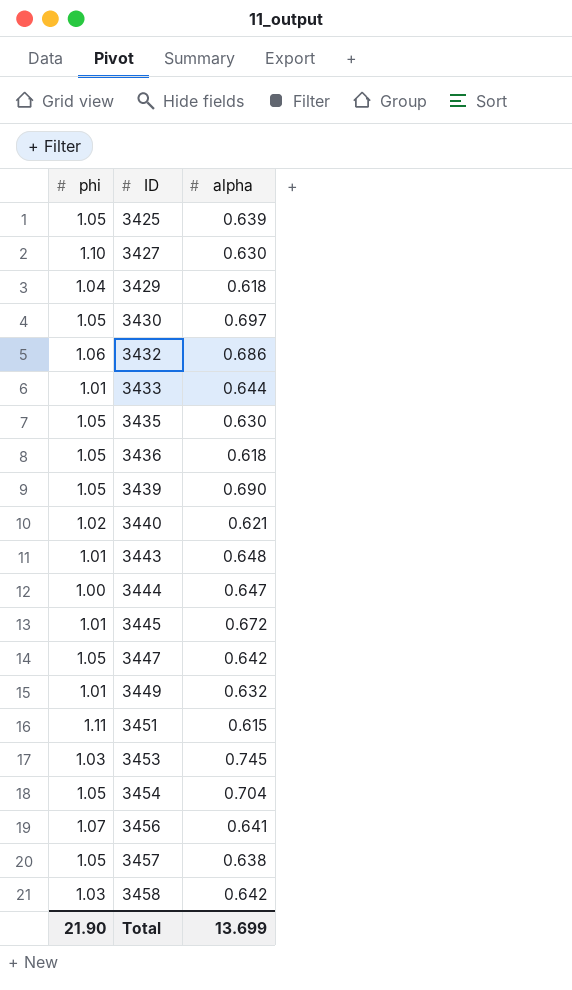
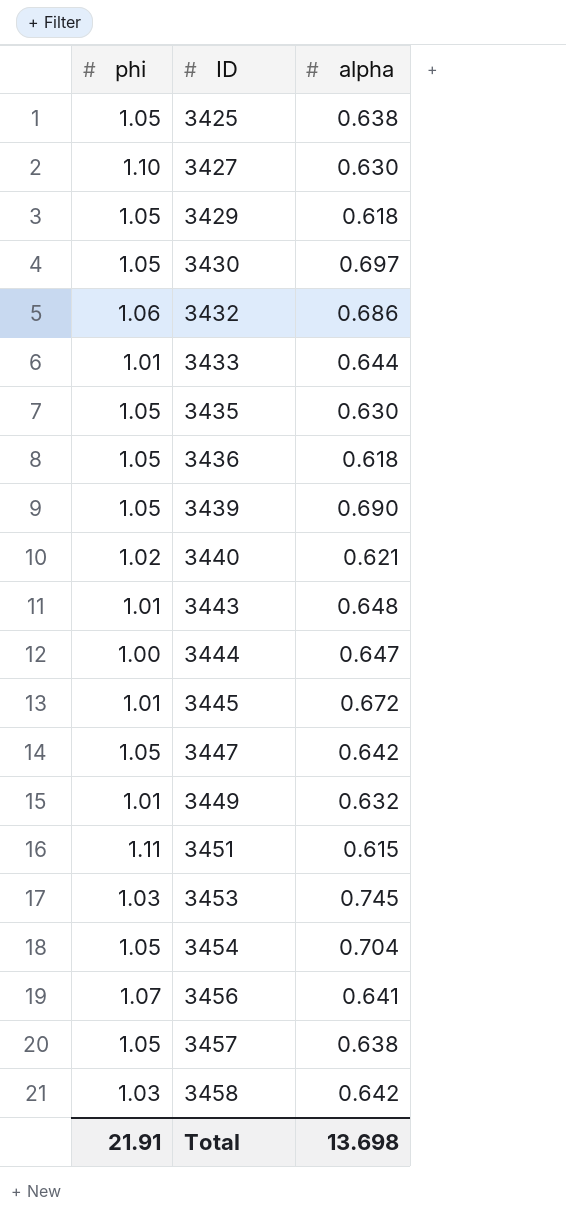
3425 | alpha: 0.639 -> 0.638
3429 | phi: 1.04 -> 1.05
Total | phi: 21.90 -> 21.91
Total | alpha: 13.699 -> 13.698

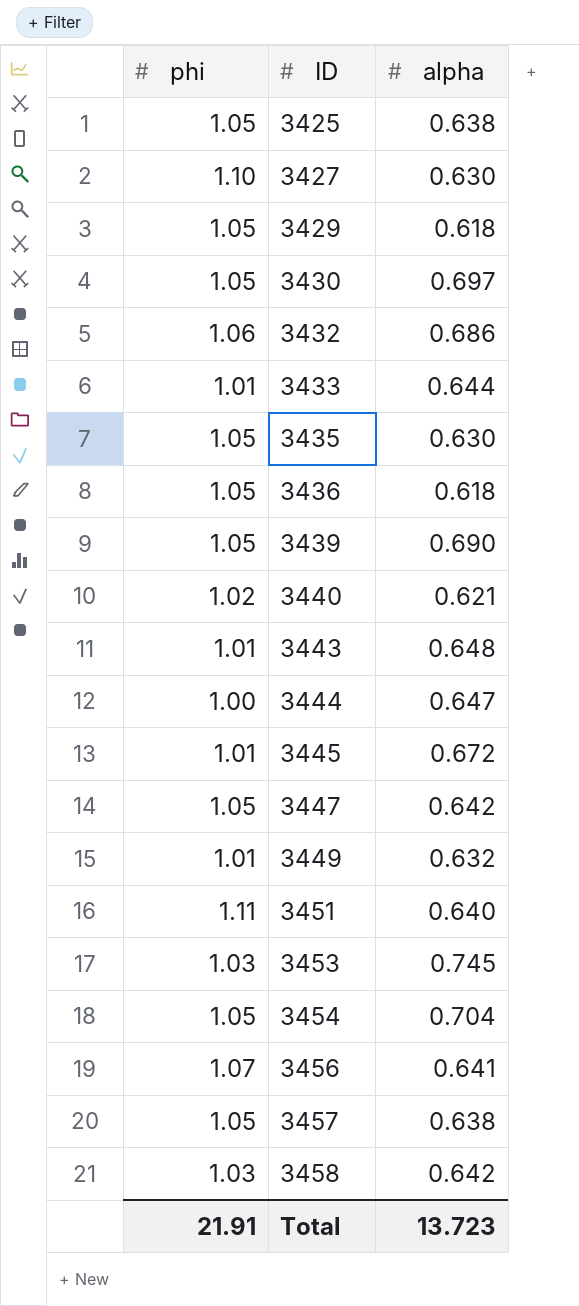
3451 | alpha: 0.615 -> 0.640
Total | alpha: 13.698 -> 13.723

